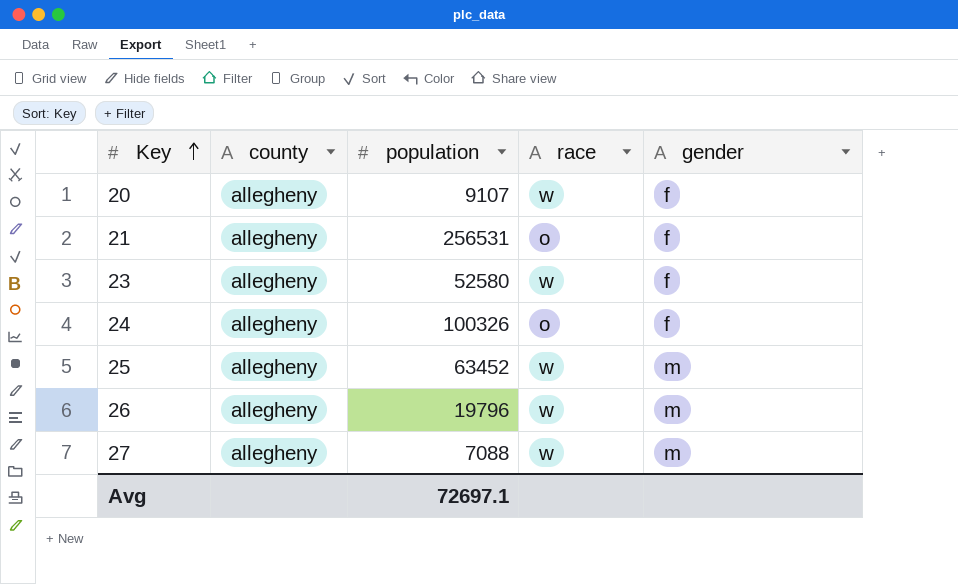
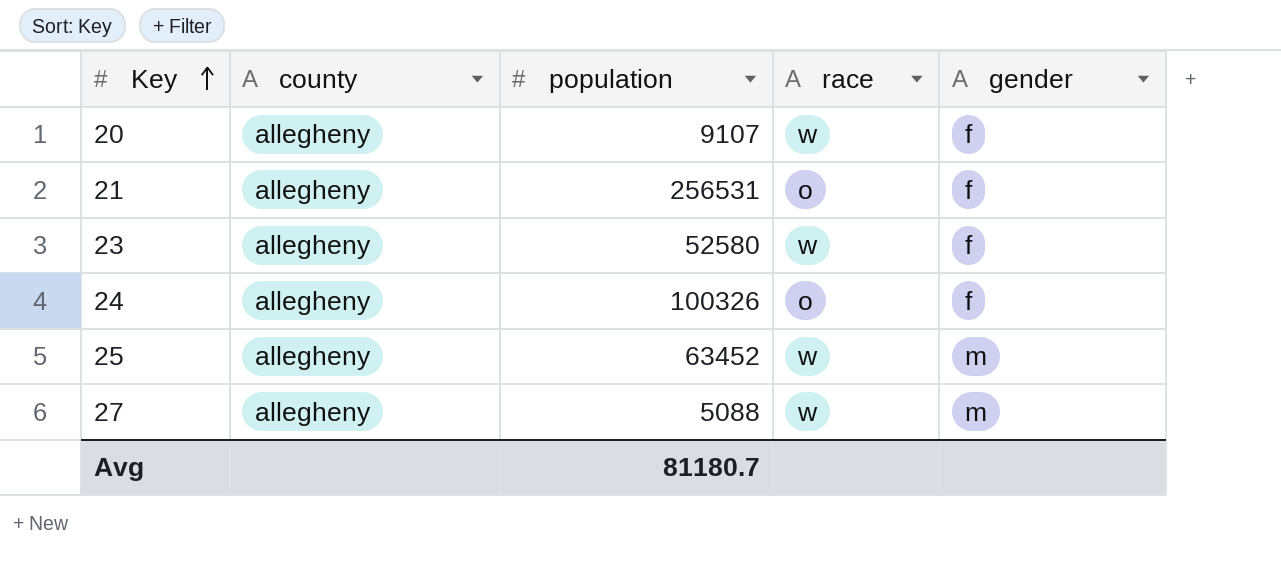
row 26: allegheny | 19796 | w | m -> none
27 | population: 7088 -> 5088
Avg | population: 72697.1 -> 81180.7

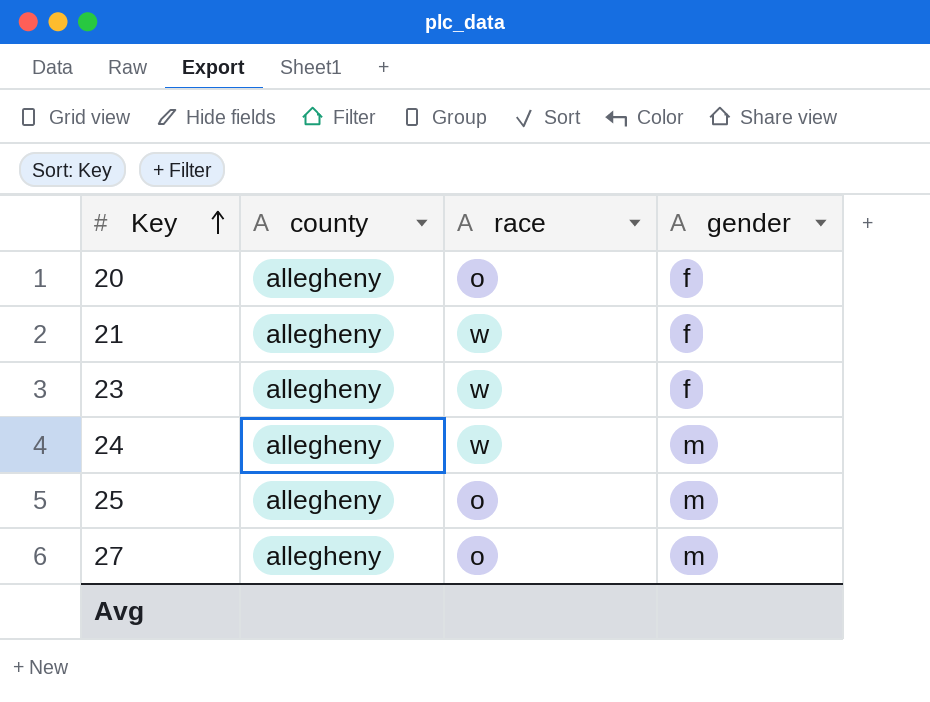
column population | position: 3 -> none
20 | race: w -> o
21 | race: o -> w
24 | race: o -> w
24 | gender: f -> m
25 | race: w -> o
27 | race: w -> o

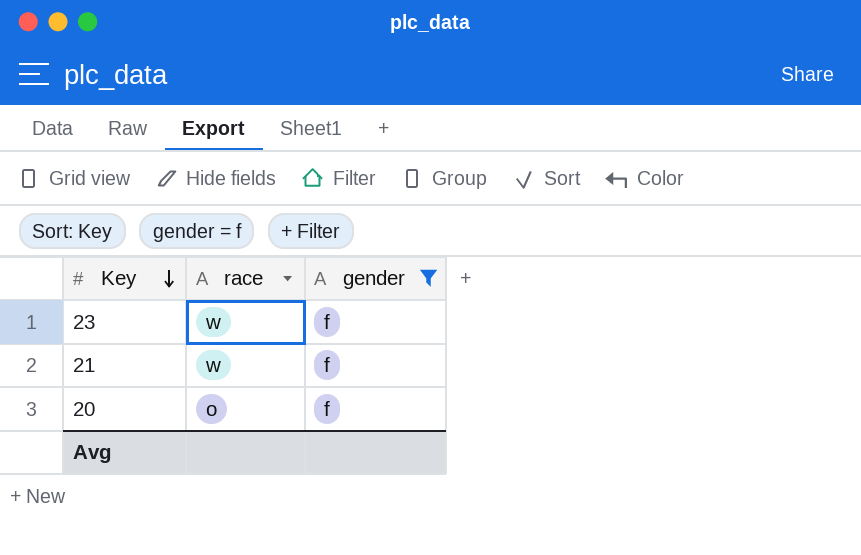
filter: none -> gender = f
row order: Key ascending -> Key descending
column county | position: 2 -> none

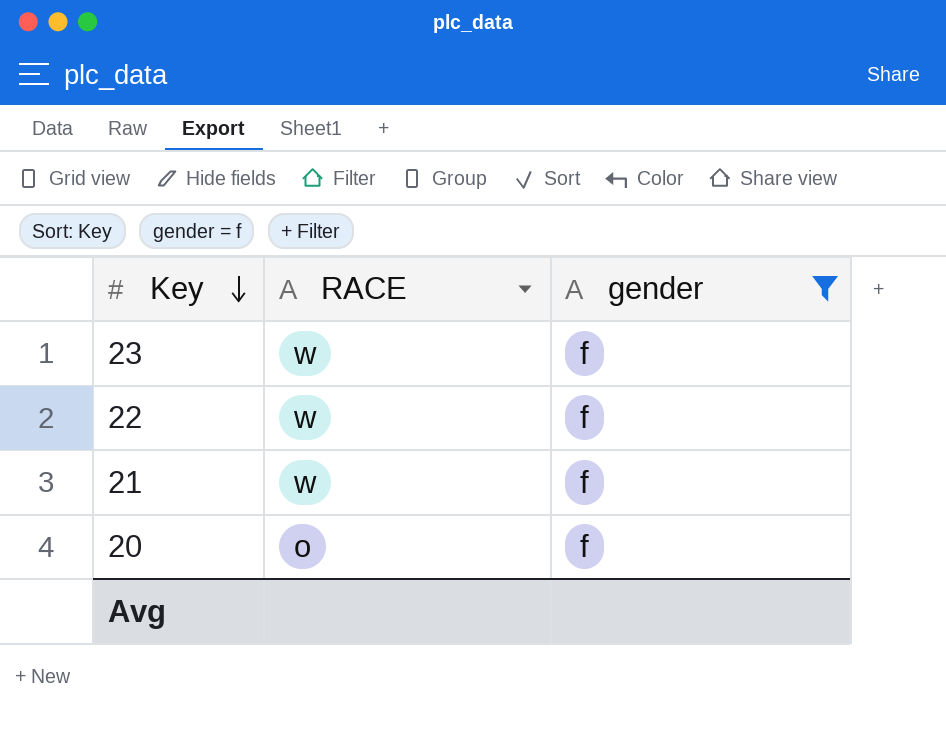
column name: race -> RACE
row 22: none -> w | f

